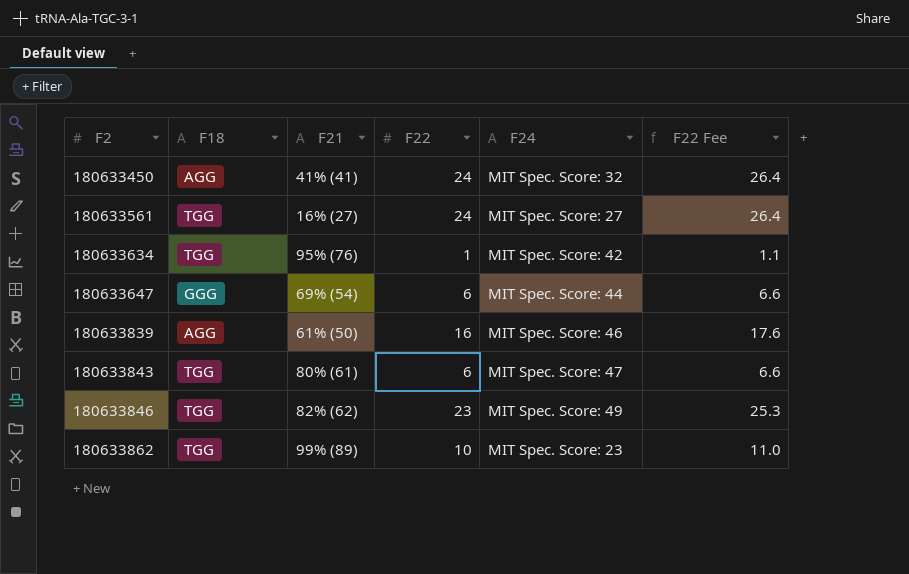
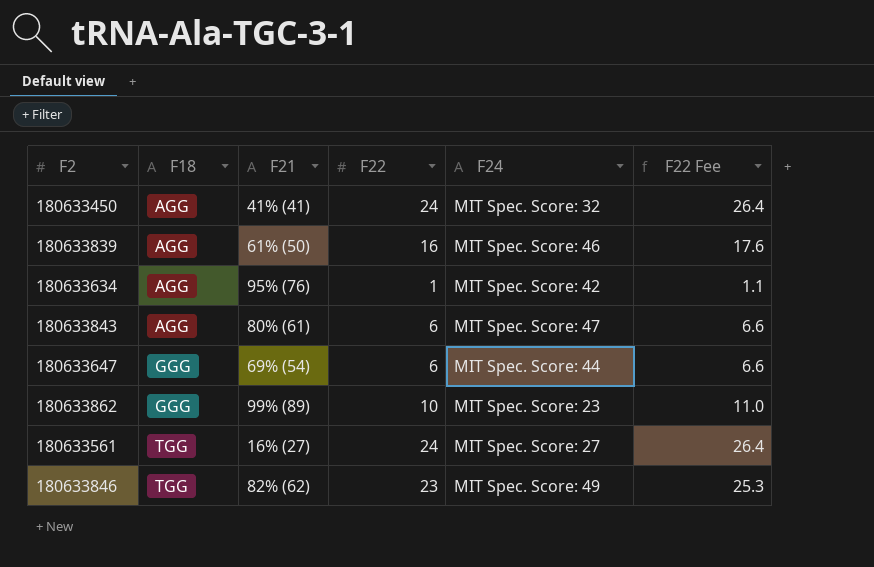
row order: F2 ascending -> F18 ascending
180633634 | F18: TGG -> AGG
180633843 | F18: TGG -> AGG
180633862 | F18: TGG -> GGG

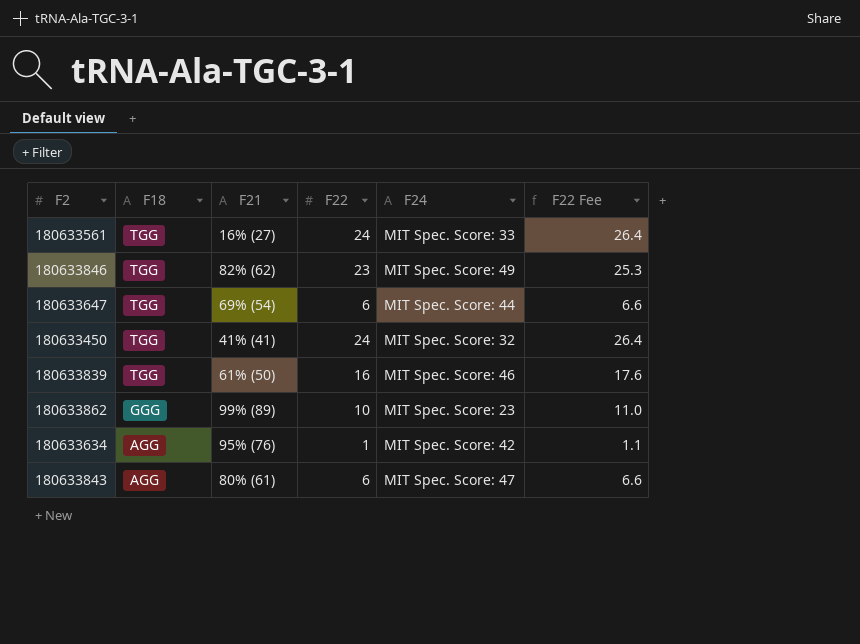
row order: F18 ascending -> F18 descending
180633561 | F24: MIT Spec. Score: 27 -> MIT Spec. Score: 33
180633647 | F18: GGG -> TGG
180633450 | F18: AGG -> TGG
180633839 | F18: AGG -> TGG

